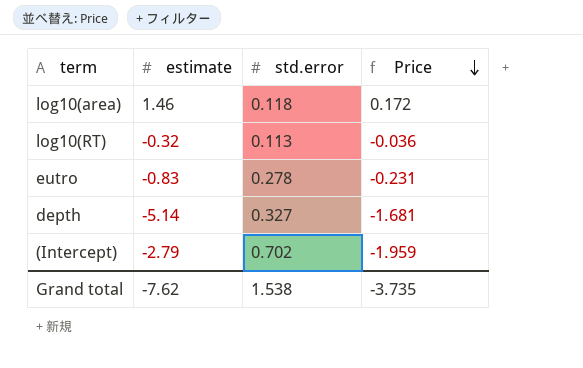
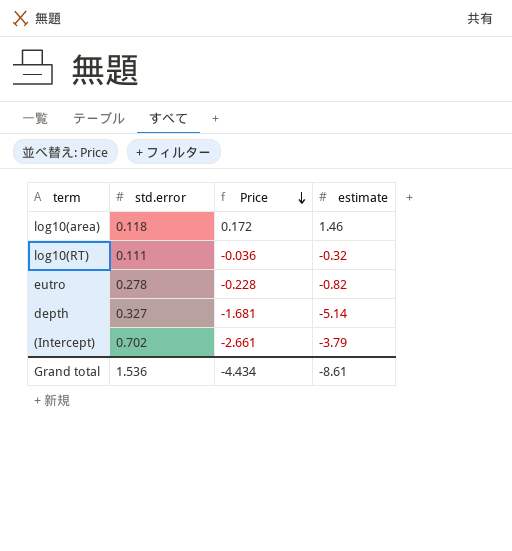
column estimate | position: 2 -> 4
log10(RT) | std.error: 0.113 -> 0.111
eutro | Price: -0.231 -> -0.228
eutro | estimate: -0.83 -> -0.82
(Intercept) | Price: -1.959 -> -2.661
(Intercept) | estimate: -2.79 -> -3.79
Grand total | std.error: 1.538 -> 1.536
Grand total | Price: -3.735 -> -4.434
Grand total | estimate: -7.62 -> -8.61

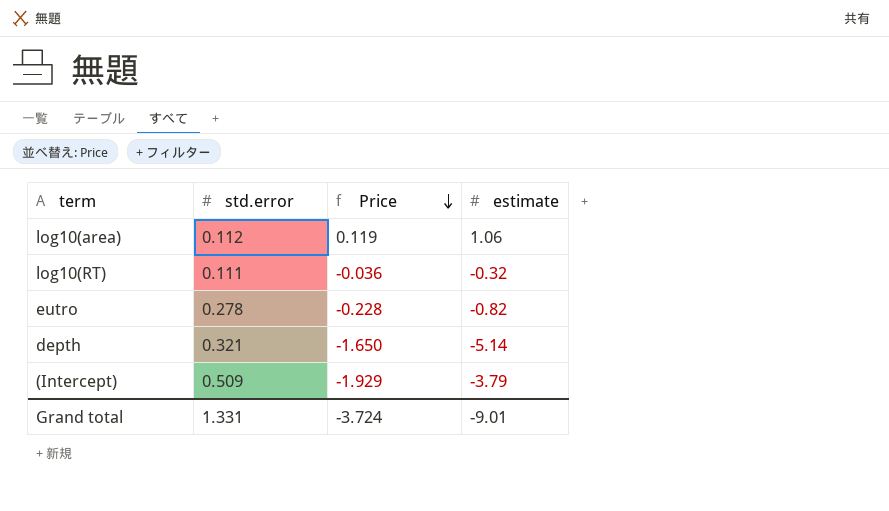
log10(area) | std.error: 0.118 -> 0.112
log10(area) | Price: 0.172 -> 0.119
log10(area) | estimate: 1.46 -> 1.06
depth | std.error: 0.327 -> 0.321
depth | Price: -1.681 -> -1.650
(Intercept) | std.error: 0.702 -> 0.509
(Intercept) | Price: -2.661 -> -1.929
Grand total | std.error: 1.536 -> 1.331
Grand total | Price: -4.434 -> -3.724
Grand total | estimate: -8.61 -> -9.01

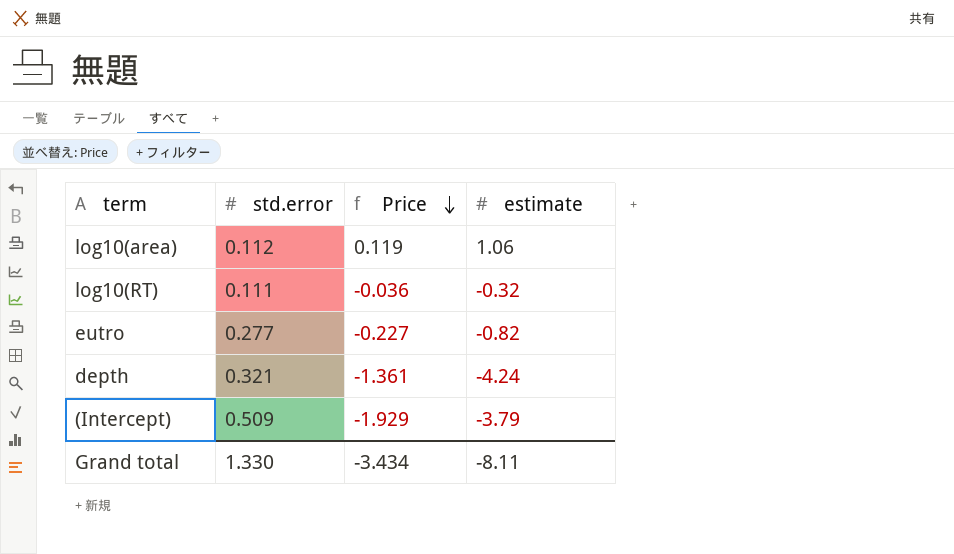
eutro | std.error: 0.278 -> 0.277
eutro | Price: -0.228 -> -0.227
depth | Price: -1.650 -> -1.361
depth | estimate: -5.14 -> -4.24
Grand total | std.error: 1.331 -> 1.330
Grand total | Price: -3.724 -> -3.434
Grand total | estimate: -9.01 -> -8.11

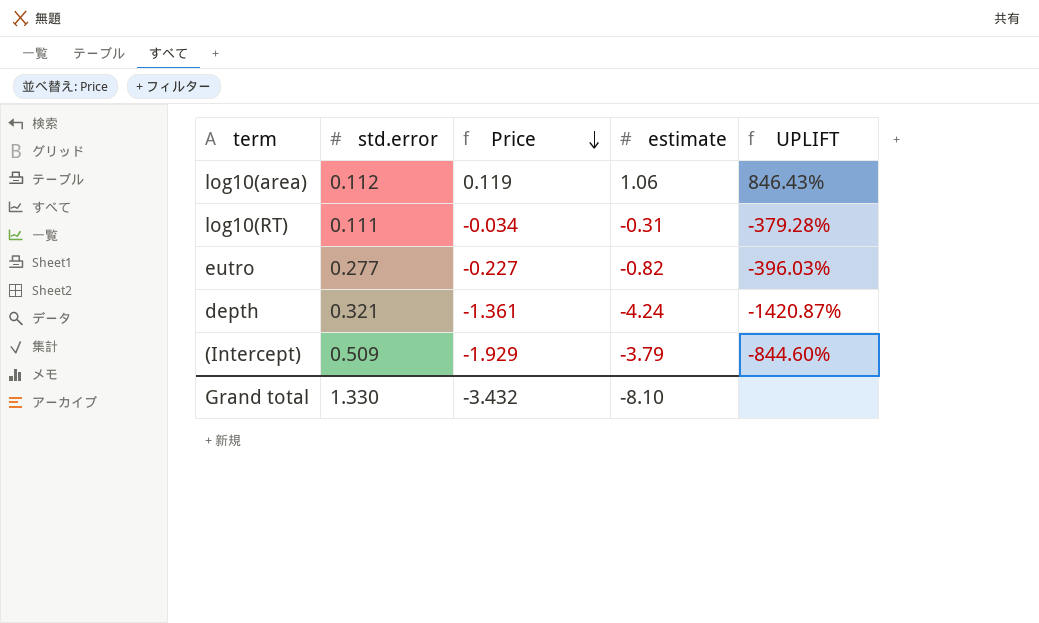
column UPLIFT | formula: none -> ([estimate] - [std.error]) / [std.error]
log10(RT) | Price: -0.036 -> -0.034
log10(RT) | estimate: -0.32 -> -0.31
Grand total | Price: -3.434 -> -3.432
Grand total | estimate: -8.11 -> -8.10

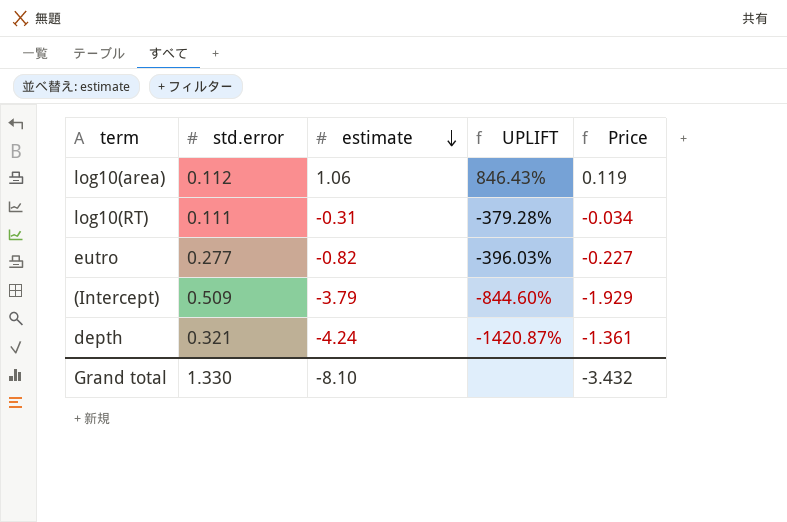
row order: Price descending -> estimate descending
column Price | position: 3 -> 5

